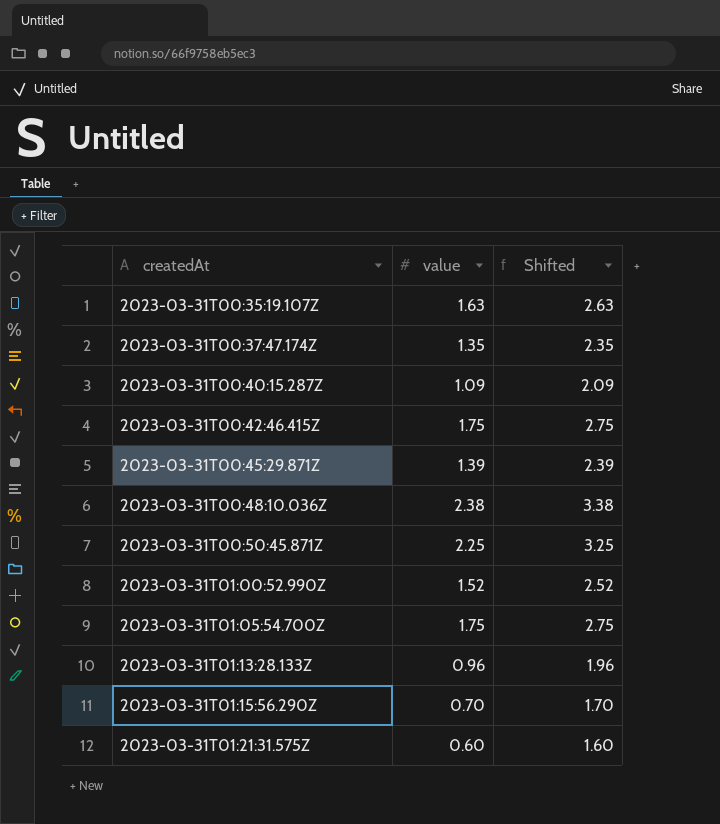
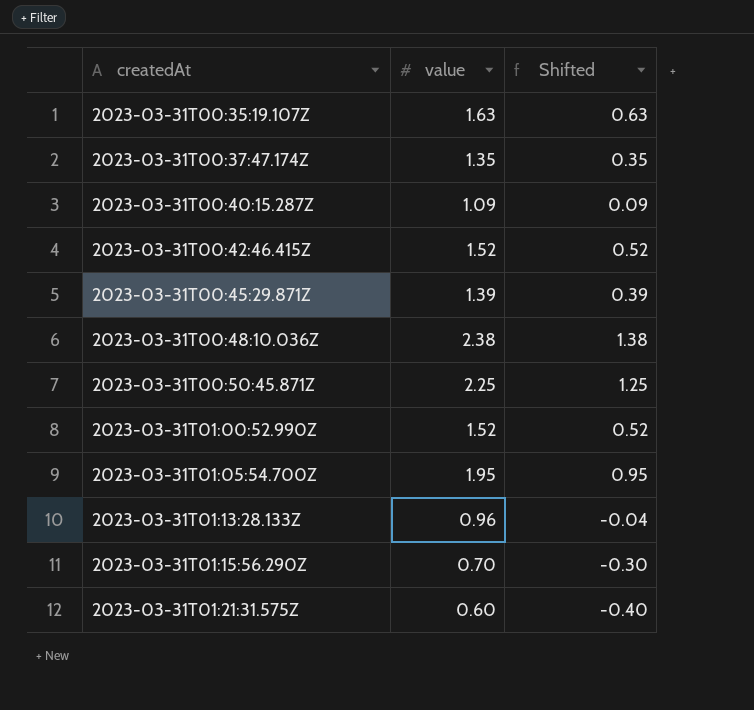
column Shifted | formula: [value] + 1 -> [value] - 1
2023-03-31T00:42:46.415Z | value: 1.75 -> 1.52
2023-03-31T01:05:54.700Z | value: 1.75 -> 1.95

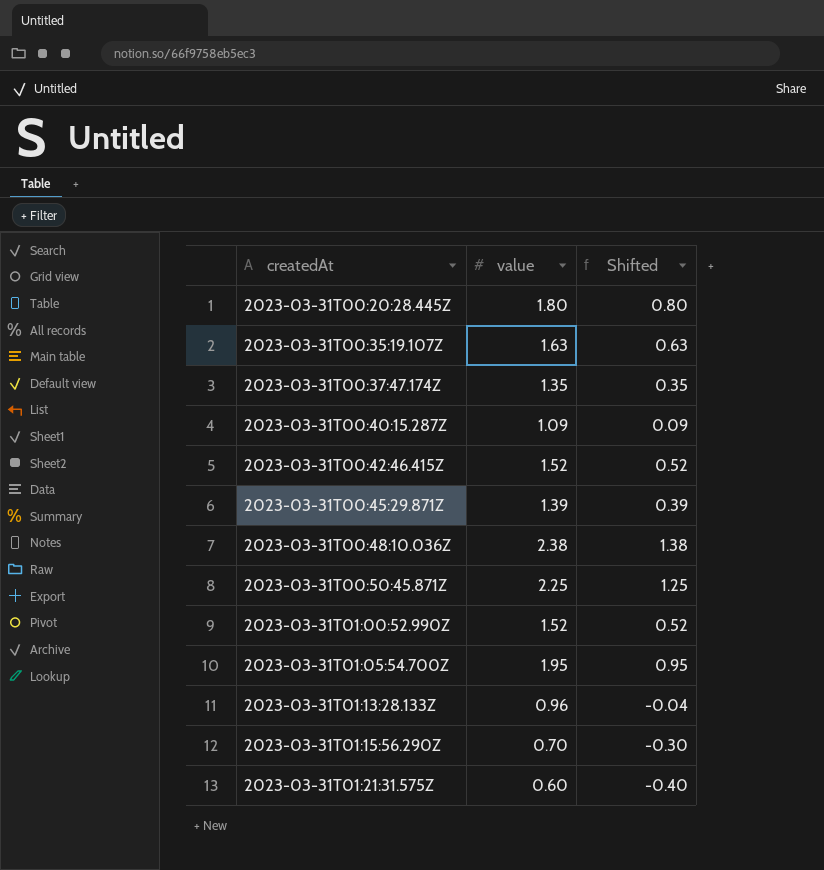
row 2023-03-31T00:20:28.445Z: none -> 1.80 | 0.80

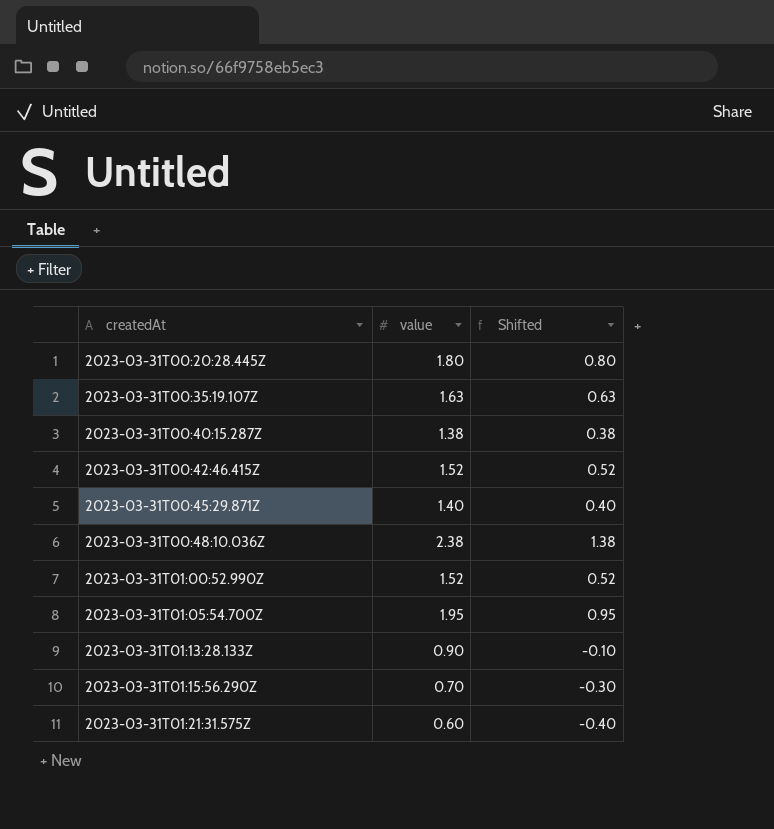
row 2023-03-31T00:37:47.174Z: 1.35 | 0.35 -> none
row 2023-03-31T00:50:45.871Z: 2.25 | 1.25 -> none
2023-03-31T00:40:15.287Z | value: 1.09 -> 1.38
2023-03-31T00:40:15.287Z | Shifted: 0.09 -> 0.38
2023-03-31T00:45:29.871Z | value: 1.39 -> 1.40
2023-03-31T00:45:29.871Z | Shifted: 0.39 -> 0.40
2023-03-31T01:13:28.133Z | value: 0.96 -> 0.90
2023-03-31T01:13:28.133Z | Shifted: -0.04 -> -0.10

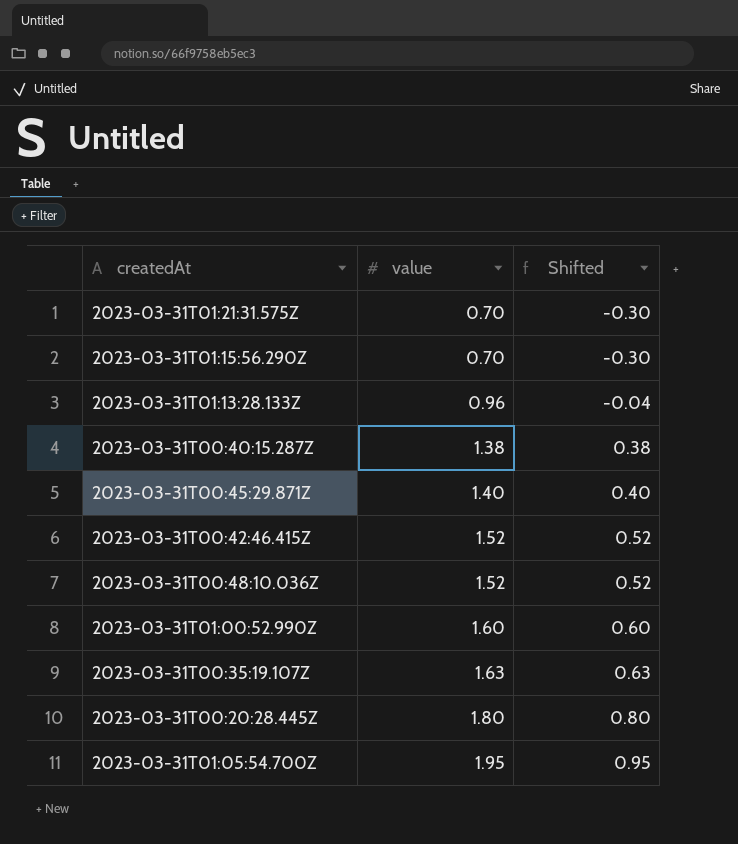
row order: createdAt ascending -> value ascending
2023-03-31T01:21:31.575Z | value: 0.60 -> 0.70
2023-03-31T01:21:31.575Z | Shifted: -0.40 -> -0.30
2023-03-31T01:13:28.133Z | value: 0.90 -> 0.96
2023-03-31T01:13:28.133Z | Shifted: -0.10 -> -0.04
2023-03-31T00:48:10.036Z | value: 2.38 -> 1.52
2023-03-31T00:48:10.036Z | Shifted: 1.38 -> 0.52
2023-03-31T01:00:52.990Z | value: 1.52 -> 1.60
2023-03-31T01:00:52.990Z | Shifted: 0.52 -> 0.60

